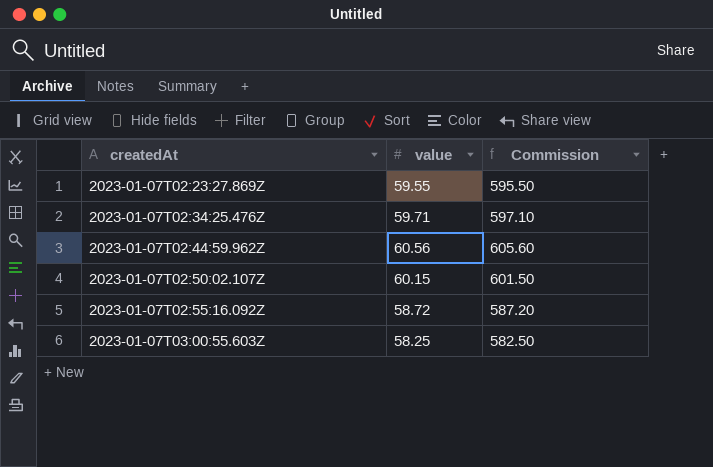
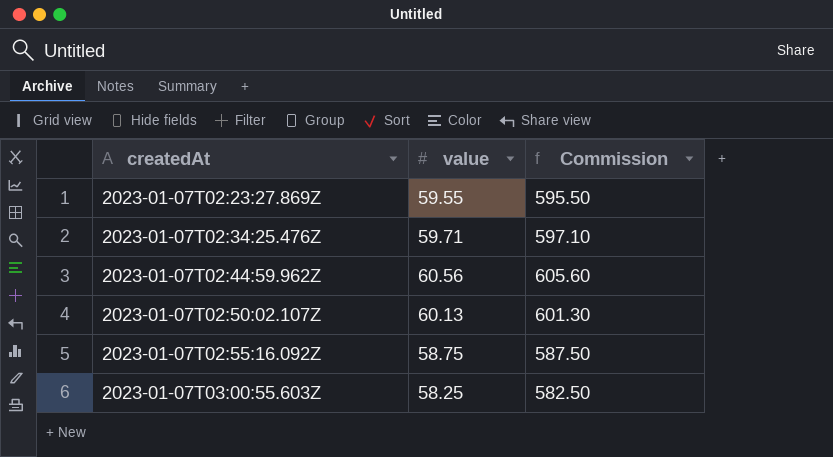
2023-01-07T02:50:02.107Z | value: 60.15 -> 60.13
2023-01-07T02:50:02.107Z | Commission: 601.50 -> 601.30
2023-01-07T02:55:16.092Z | value: 58.72 -> 58.75
2023-01-07T02:55:16.092Z | Commission: 587.20 -> 587.50

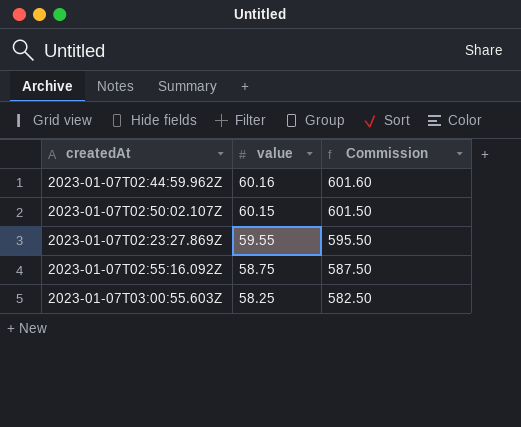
row order: createdAt ascending -> value descending
row 2023-01-07T02:34:25.476Z: 59.71 | 597.10 -> none
2023-01-07T02:44:59.962Z | value: 60.56 -> 60.16
2023-01-07T02:44:59.962Z | Commission: 605.60 -> 601.60
2023-01-07T02:50:02.107Z | value: 60.13 -> 60.15
2023-01-07T02:50:02.107Z | Commission: 601.30 -> 601.50

